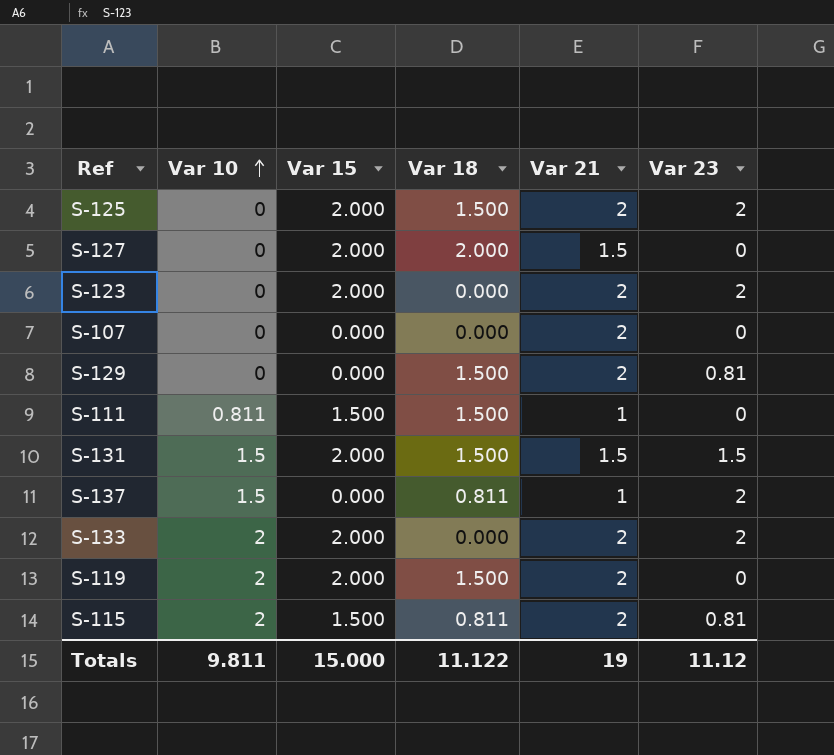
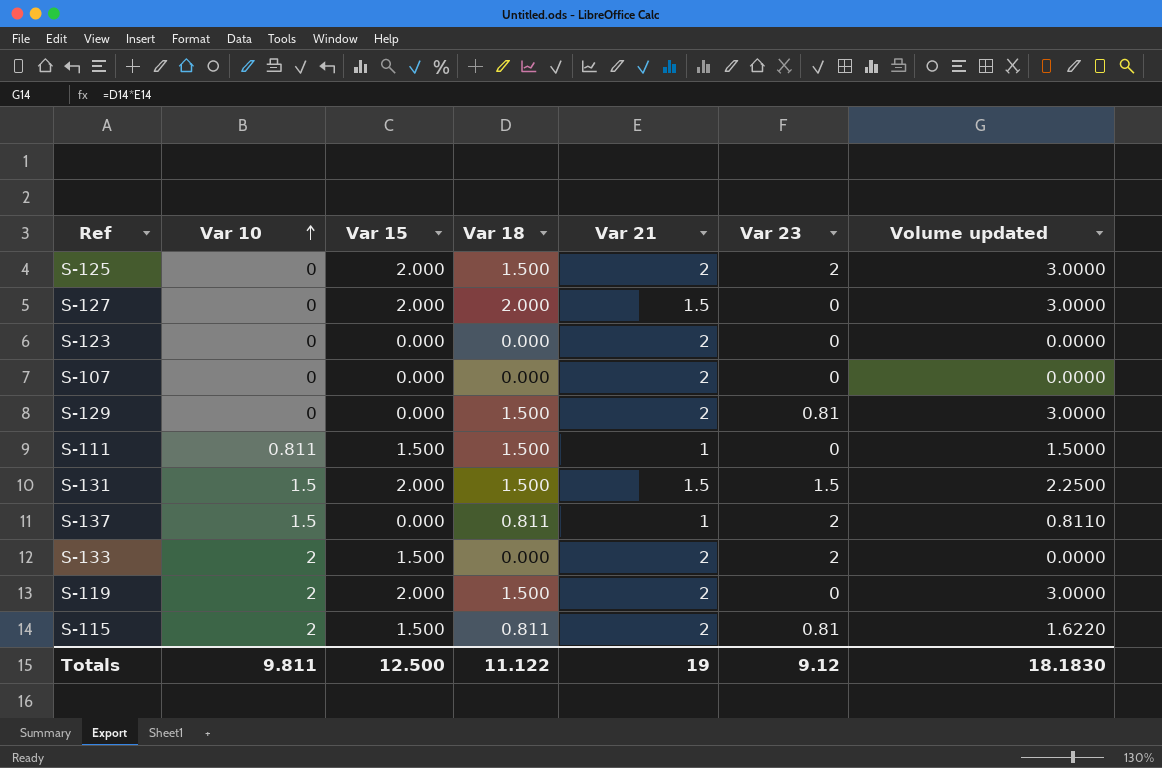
column Volume updated | formula: none -> [Var 18] * [Var 21]
S-123 | Var 15: 2.000 -> 0.000
S-123 | Var 23: 2 -> 0
S-133 | Var 15: 2.000 -> 1.500
Totals | Var 15: 15.000 -> 12.500
Totals | Var 23: 11.12 -> 9.12

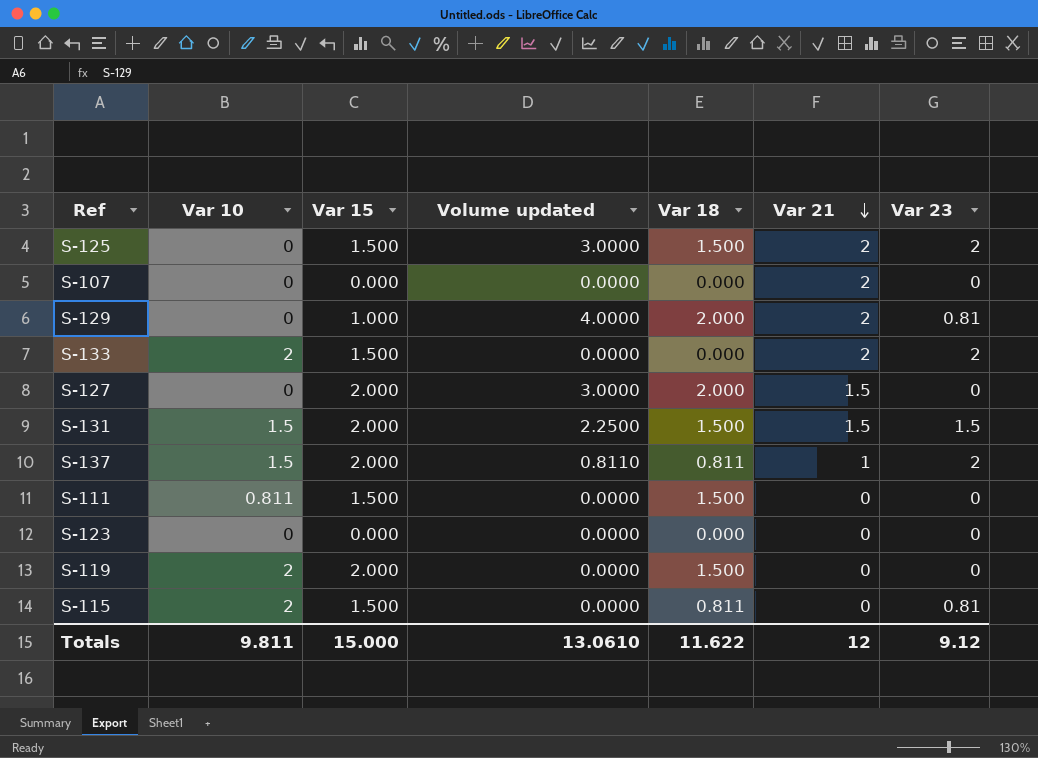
row order: Var 10 ascending -> Var 21 descending
column Volume updated | position: 7 -> 4
S-125 | Var 15: 2.000 -> 1.500
S-129 | Var 15: 0.000 -> 1.000
S-129 | Volume updated: 3.0000 -> 4.0000
S-129 | Var 18: 1.500 -> 2.000
S-137 | Var 15: 0.000 -> 2.000
S-111 | Volume updated: 1.5000 -> 0.0000
S-111 | Var 21: 1 -> 0
S-123 | Var 21: 2 -> 0
S-119 | Volume updated: 3.0000 -> 0.0000
S-119 | Var 21: 2 -> 0
S-115 | Volume updated: 1.6220 -> 0.0000
S-115 | Var 21: 2 -> 0
Totals | Var 15: 12.500 -> 15.000
Totals | Volume updated: 18.1830 -> 13.0610
Totals | Var 18: 11.122 -> 11.622
Totals | Var 21: 19 -> 12

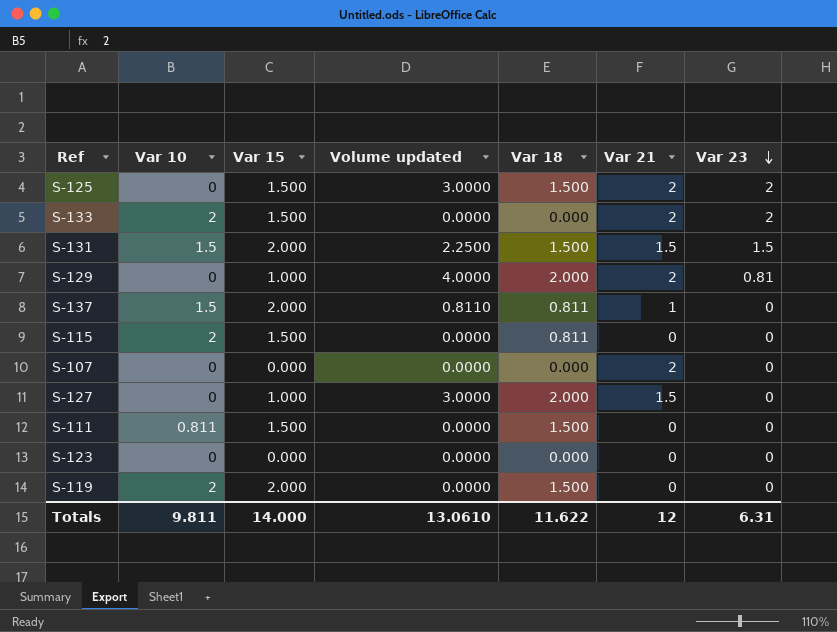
row order: Var 21 descending -> Var 23 descending
S-137 | Var 23: 2 -> 0
S-115 | Var 23: 0.81 -> 0
S-127 | Var 15: 2.000 -> 1.000
Totals | Var 15: 15.000 -> 14.000
Totals | Var 23: 9.12 -> 6.31

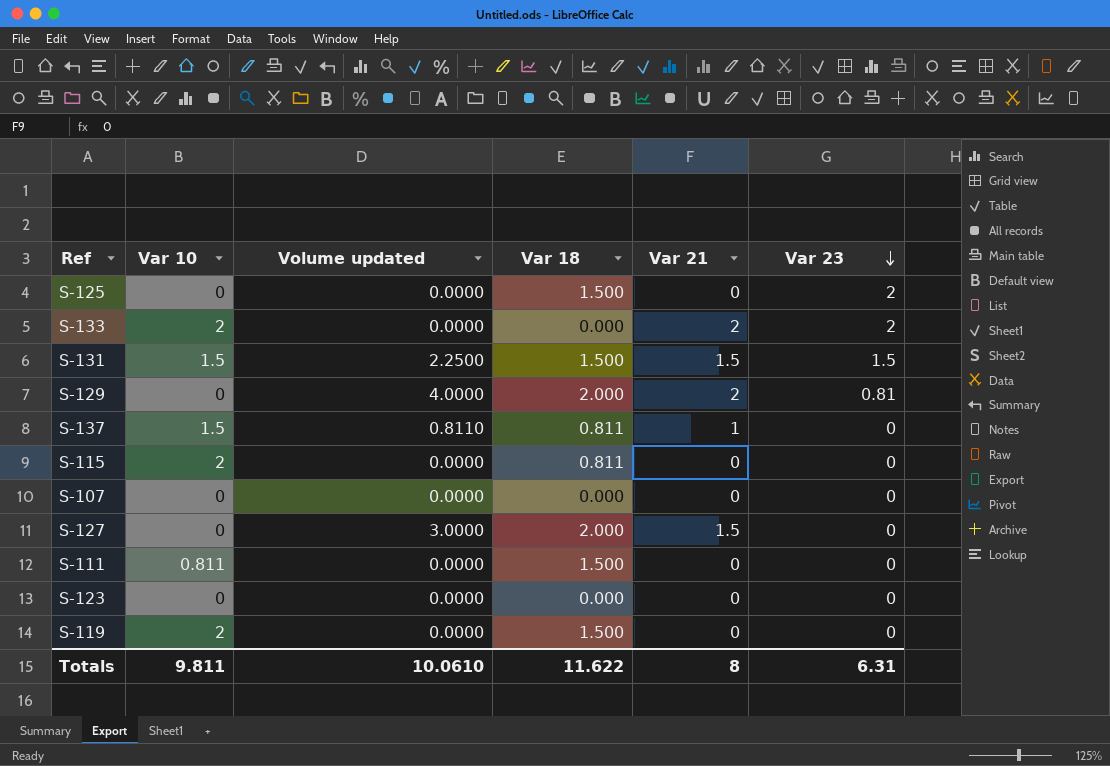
column Var 15 | position: 3 -> none
S-125 | Volume updated: 3.0000 -> 0.0000
S-125 | Var 21: 2 -> 0
S-107 | Var 21: 2 -> 0
Totals | Volume updated: 13.0610 -> 10.0610
Totals | Var 21: 12 -> 8

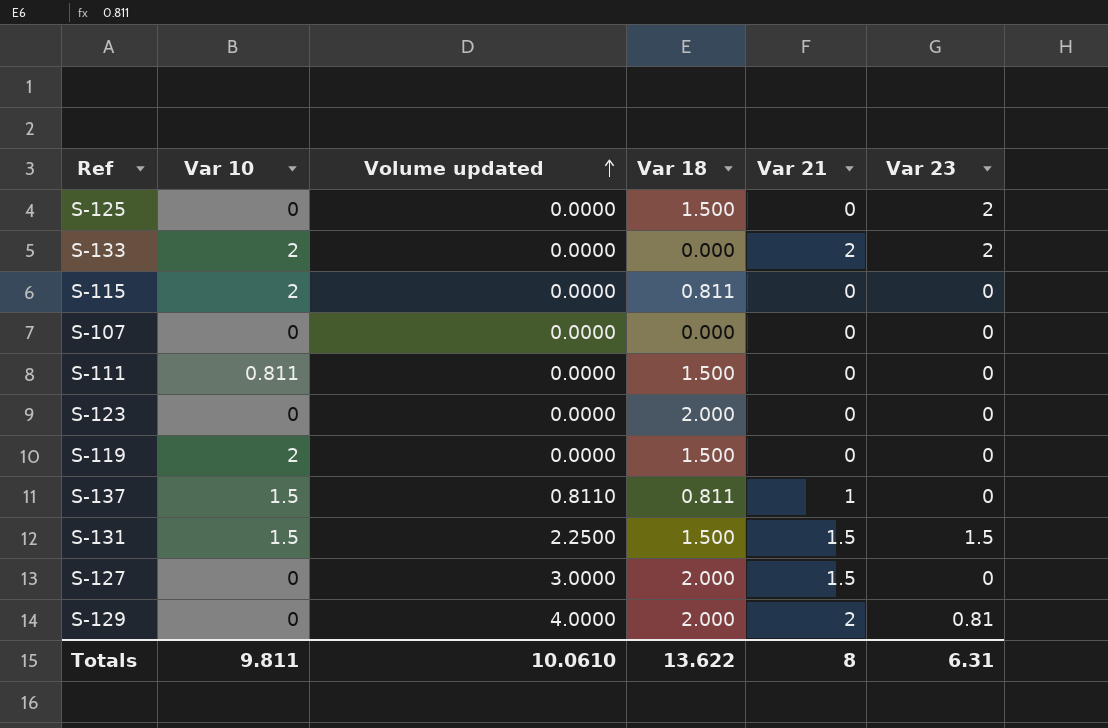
row order: Var 23 descending -> Volume updated ascending
S-123 | Var 18: 0.000 -> 2.000
Totals | Var 18: 11.622 -> 13.622

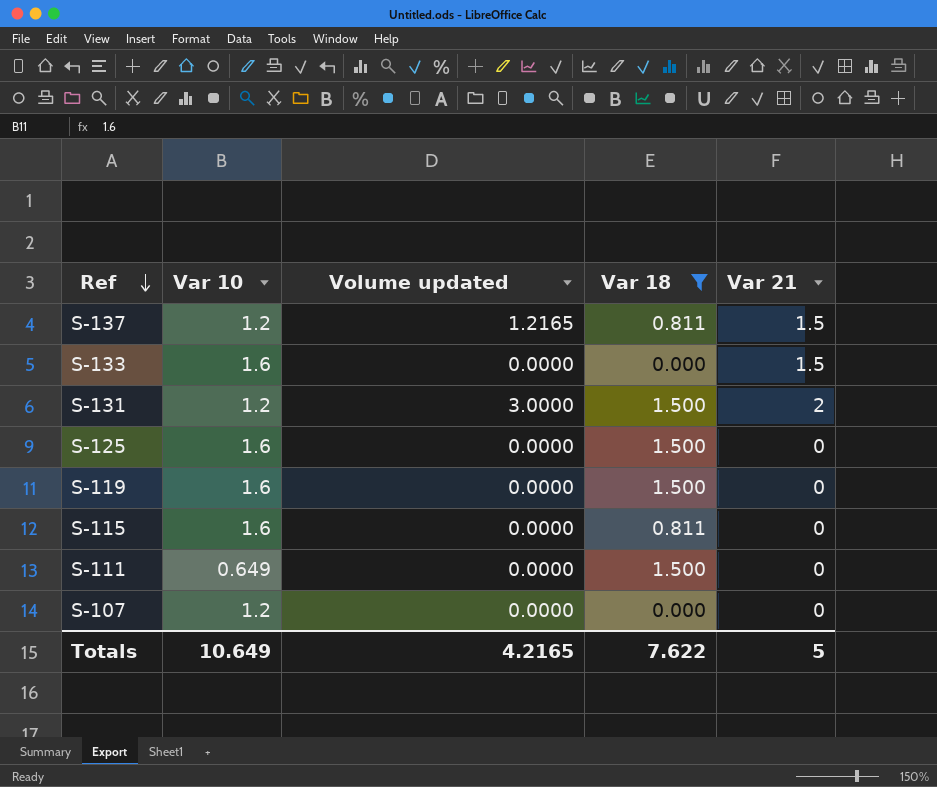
filter: none -> Var 18 != 2.000
row order: Volume updated ascending -> Ref descending
column Var 23 | position: 6 -> none
S-137 | Var 10: 1.5 -> 1.2
S-137 | Volume updated: 0.8110 -> 1.2165
S-137 | Var 21: 1 -> 1.5
S-133 | Var 10: 2 -> 1.6
S-133 | Var 21: 2 -> 1.5
S-131 | Var 10: 1.5 -> 1.2
S-131 | Volume updated: 2.2500 -> 3.0000
S-131 | Var 21: 1.5 -> 2
S-125 | Var 10: 0 -> 1.6
S-119 | Var 10: 2 -> 1.6
S-115 | Var 10: 2 -> 1.6
S-111 | Var 10: 0.811 -> 0.649
S-107 | Var 10: 0 -> 1.2
Totals | Var 10: 9.811 -> 10.649
Totals | Volume updated: 10.0610 -> 4.2165
Totals | Var 18: 13.622 -> 7.622
Totals | Var 21: 8 -> 5

